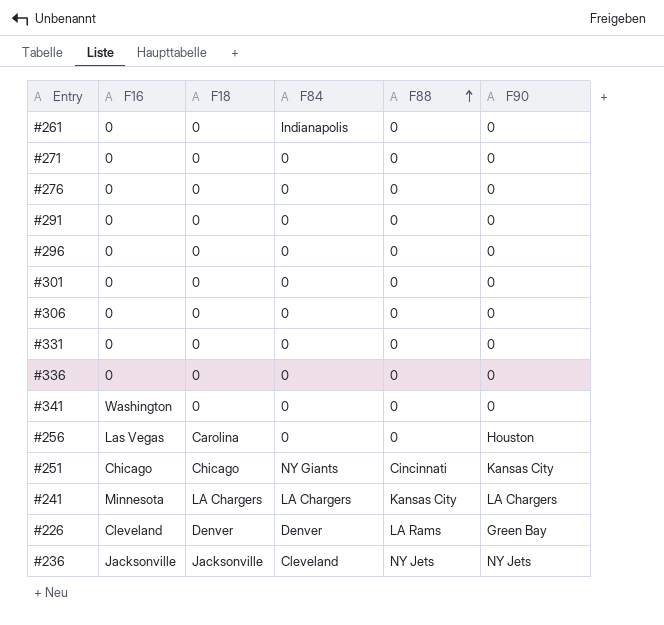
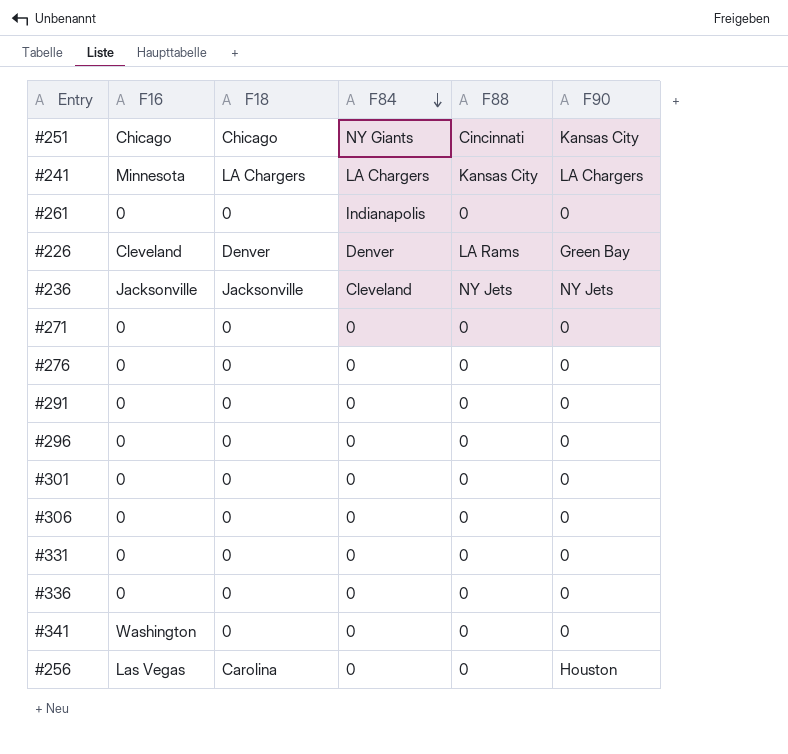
row order: F88 ascending -> F84 descending

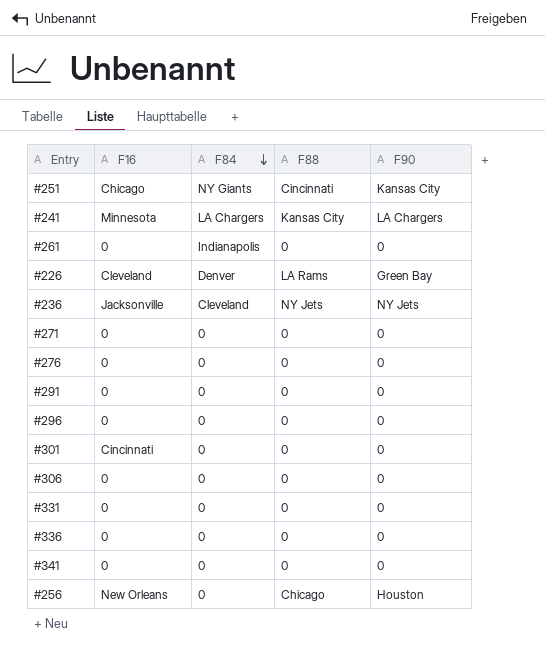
column F18 | position: 3 -> none
#301 | F16: 0 -> Cincinnati
#341 | F16: Washington -> 0
#256 | F16: Las Vegas -> New Orleans
#256 | F88: 0 -> Chicago

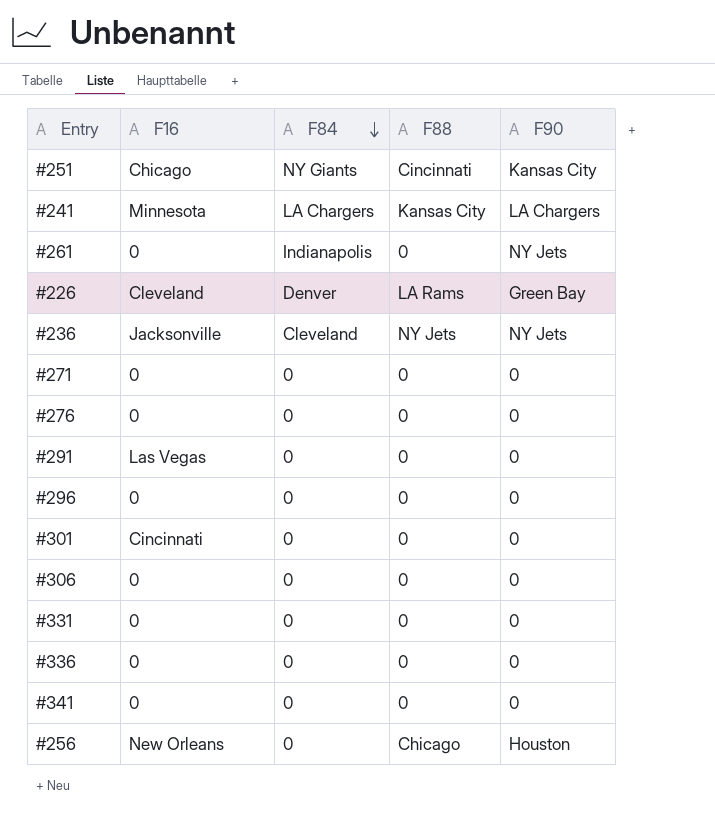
#261 | F90: 0 -> NY Jets
#291 | F16: 0 -> Las Vegas

